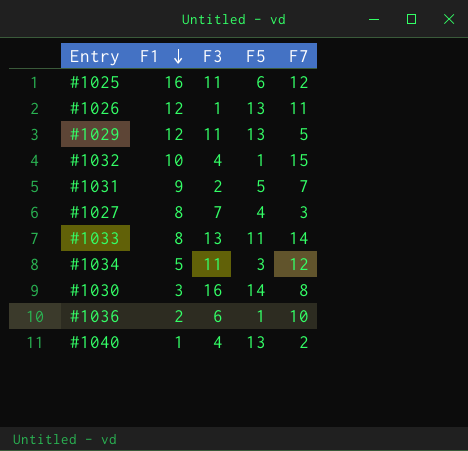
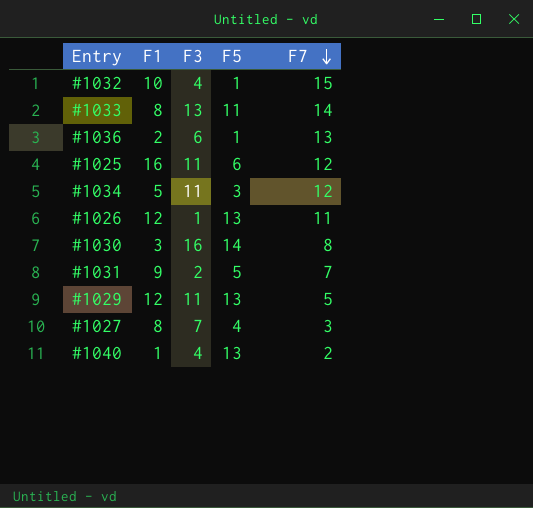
row order: F1 descending -> F7 descending
#1036 | F7: 10 -> 13

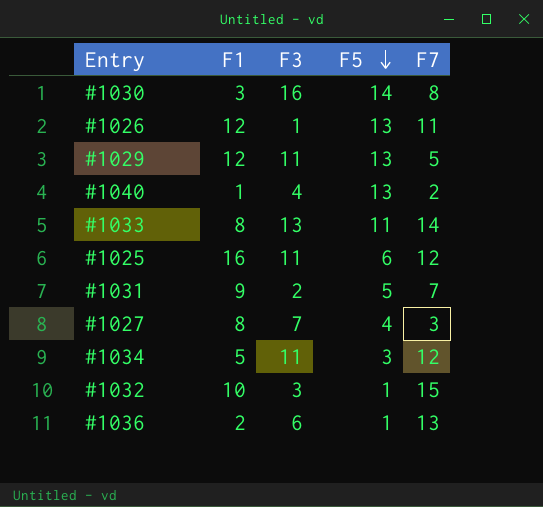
row order: F7 descending -> F5 descending
#1032 | F3: 4 -> 3

